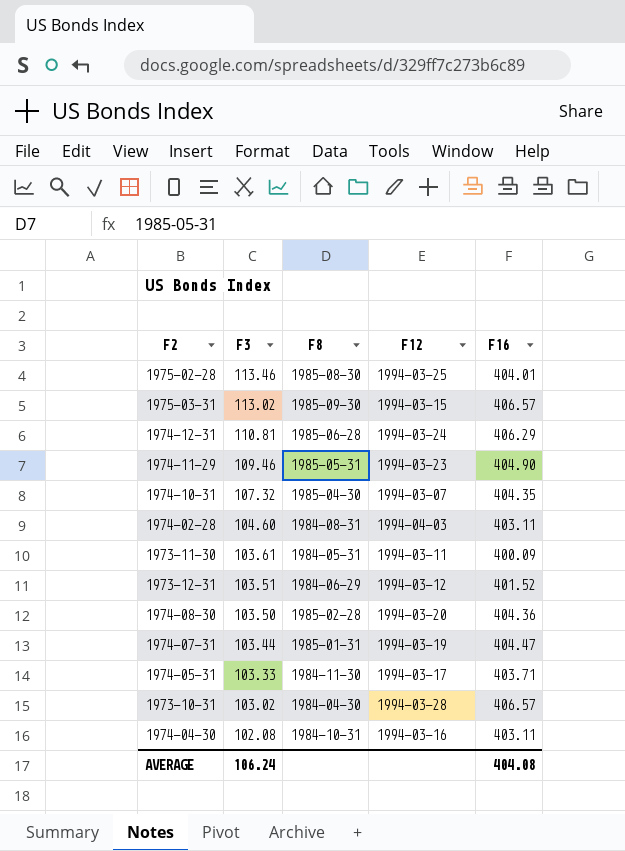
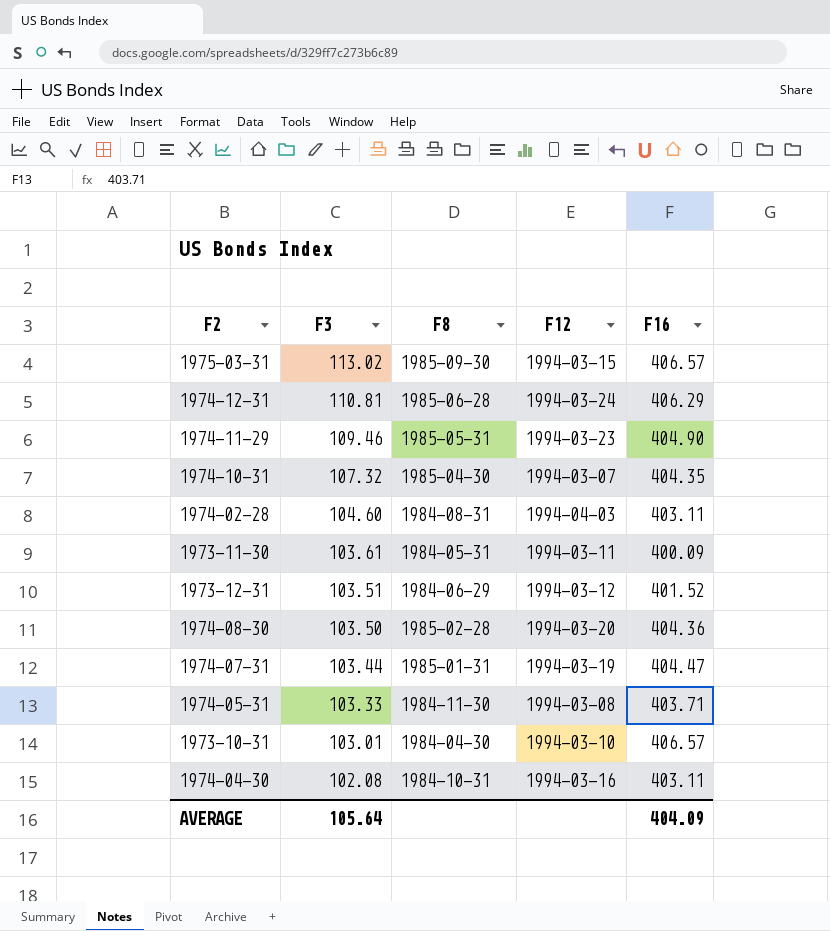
row 1975-02-28: 113.46 | 1985-08-30 | 1994-03-25 | 404.01 -> none
1974-05-31 | F12: 1994-03-17 -> 1994-03-08
1973-10-31 | F3: 103.02 -> 103.01
1973-10-31 | F12: 1994-03-28 -> 1994-03-10
AVERAGE | F3: 106.24 -> 105.64
AVERAGE | F16: 404.08 -> 404.09

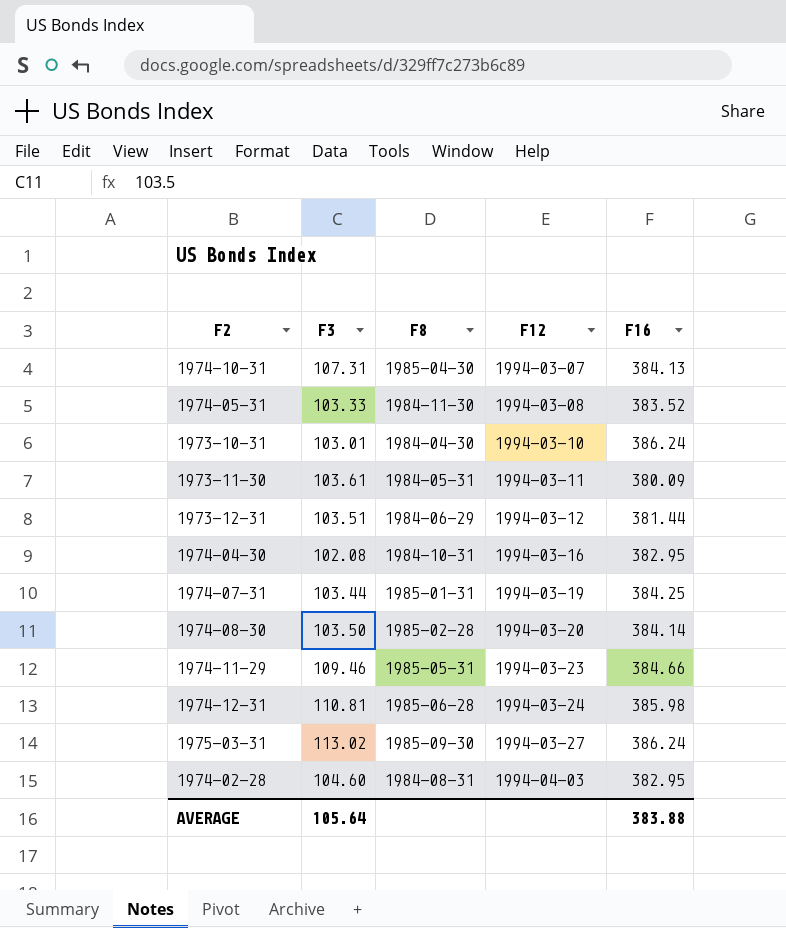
row order: F3 descending -> F12 ascending
1974-10-31 | F3: 107.32 -> 107.31
1974-10-31 | F16: 404.35 -> 384.13
1974-05-31 | F16: 403.71 -> 383.52
1973-10-31 | F16: 406.57 -> 386.24
1973-11-30 | F16: 400.09 -> 380.09
1973-12-31 | F16: 401.52 -> 381.44
1974-04-30 | F16: 403.11 -> 382.95
1974-07-31 | F16: 404.47 -> 384.25
1974-08-30 | F16: 404.36 -> 384.14
1974-11-29 | F16: 404.90 -> 384.66
1974-12-31 | F16: 406.29 -> 385.98
1975-03-31 | F12: 1994-03-15 -> 1994-03-27
1975-03-31 | F16: 406.57 -> 386.24
1974-02-28 | F16: 403.11 -> 382.95
AVERAGE | F16: 404.09 -> 383.88

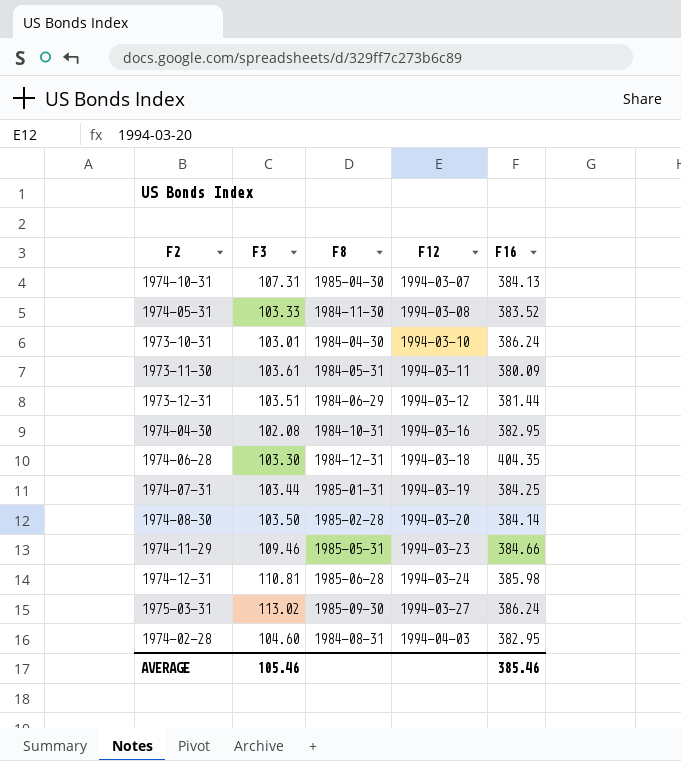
row 1974-06-28: none -> 103.30 | 1984-12-31 | 1994-03-18 | 404.35
AVERAGE | F3: 105.64 -> 105.46
AVERAGE | F16: 383.88 -> 385.46

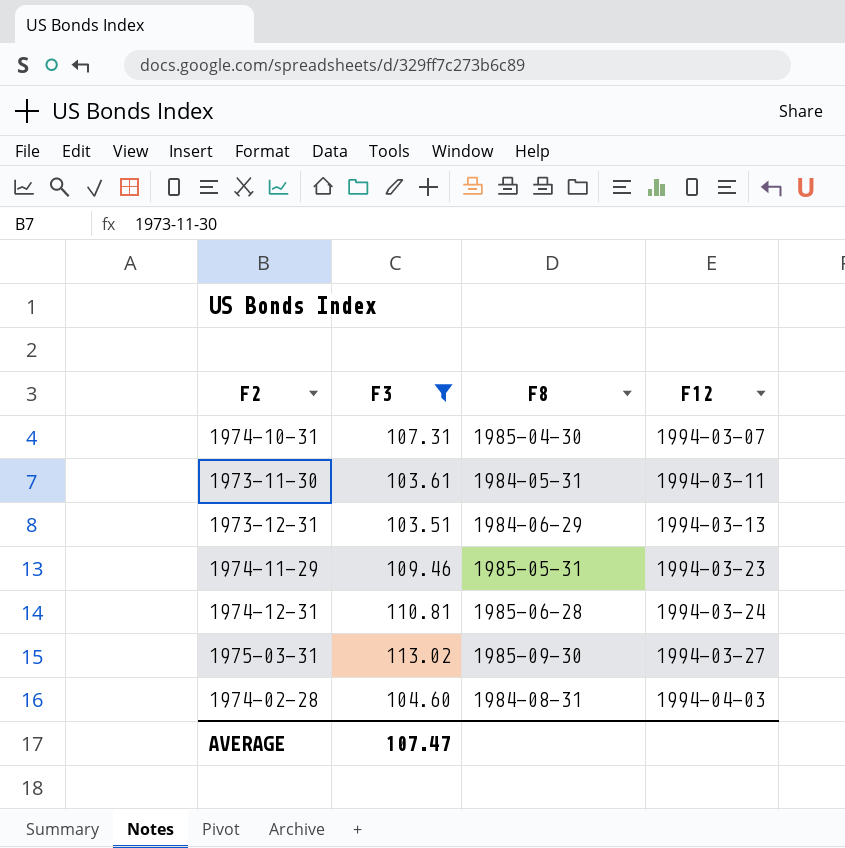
filter: none -> F3 >= 103.51
column F16 | position: 5 -> none
1973-12-31 | F12: 1994-03-12 -> 1994-03-13
AVERAGE | F3: 105.46 -> 107.47

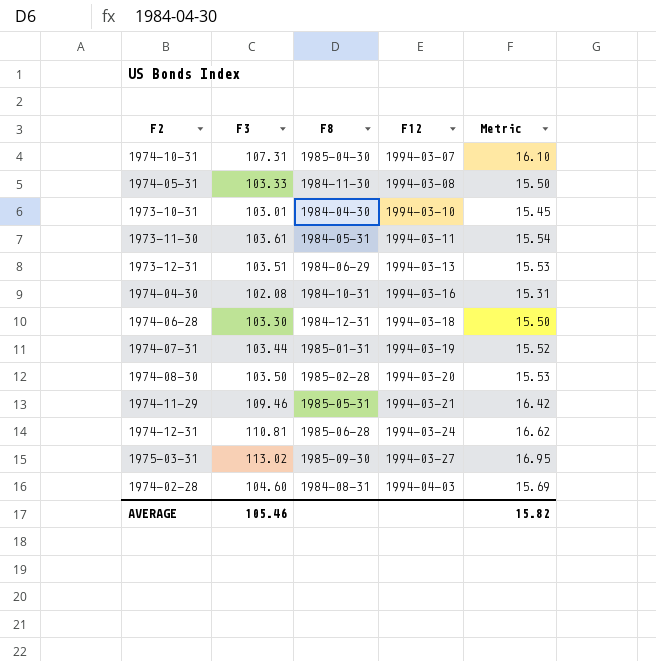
filter: F3 >= 103.51 -> none
column Metric | formula: none -> [F3] * 0.15
1974-11-29 | F12: 1994-03-23 -> 1994-03-21
AVERAGE | F3: 107.47 -> 105.46

